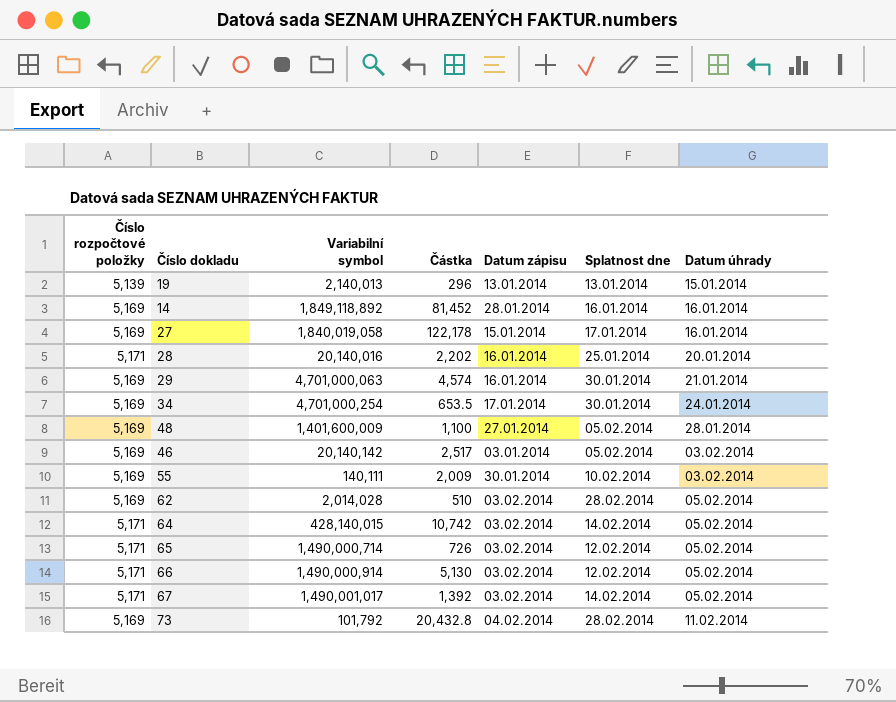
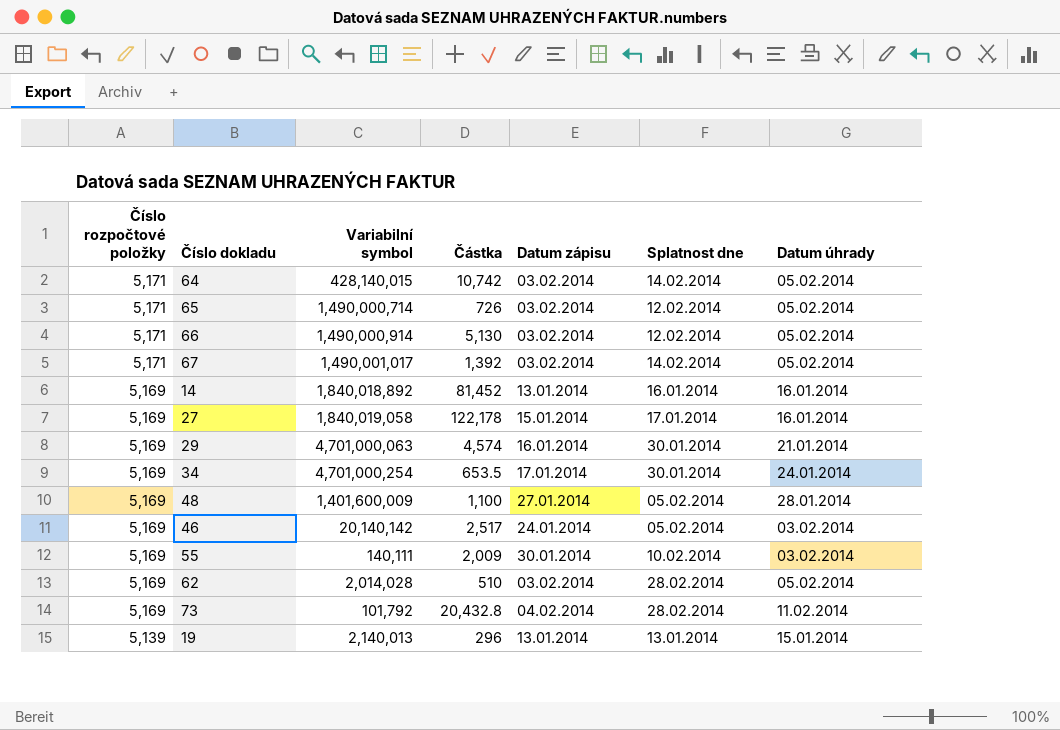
row order: Datum úhrady ascending -> Číslo rozpočtové položky descending
row 28: 5,171 | 20,140,016 | 2,202 | 16.01.2014 | 25.01.2014 | 20.01.2014 -> none
14 | Variabilní symbol: 1,849,118,892 -> 1,840,018,892
14 | Datum zápisu: 28.01.2014 -> 13.01.2014
46 | Datum zápisu: 03.01.2014 -> 24.01.2014

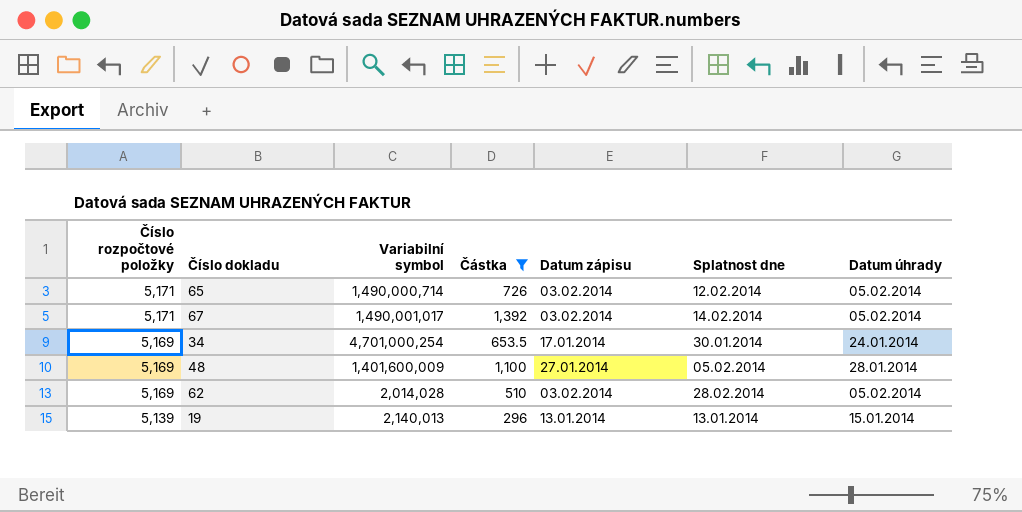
filter: none -> Částka <= 1,392

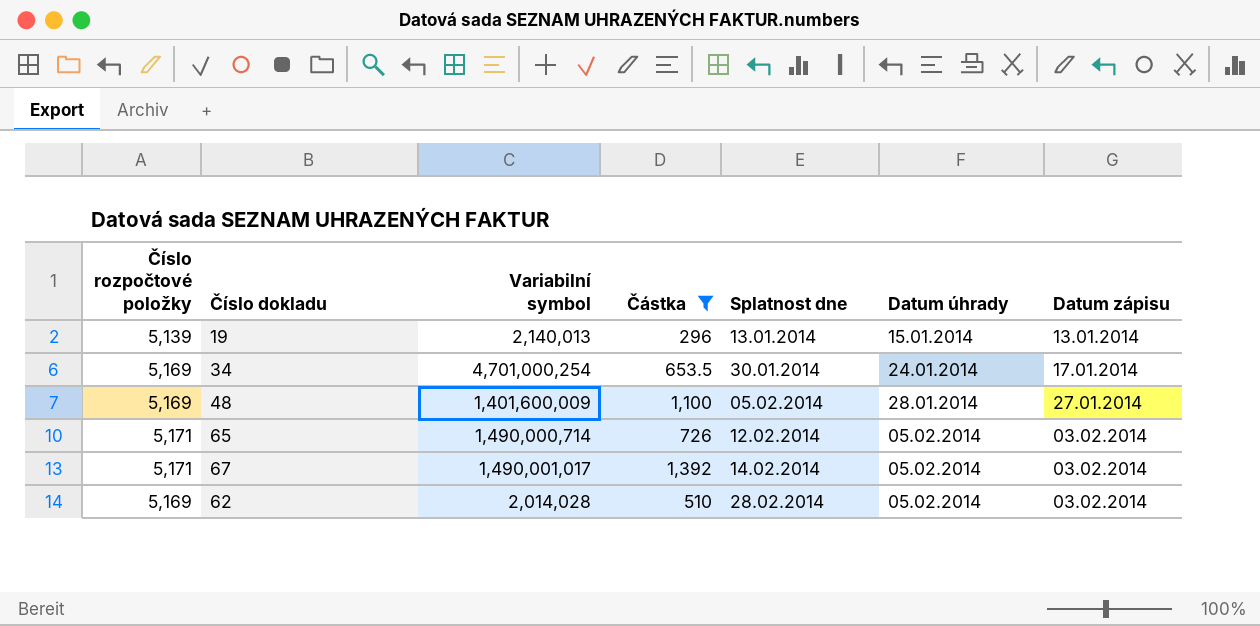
row order: Číslo rozpočtové položky descending -> Splatnost dne ascending
column Datum zápisu | position: 5 -> 7

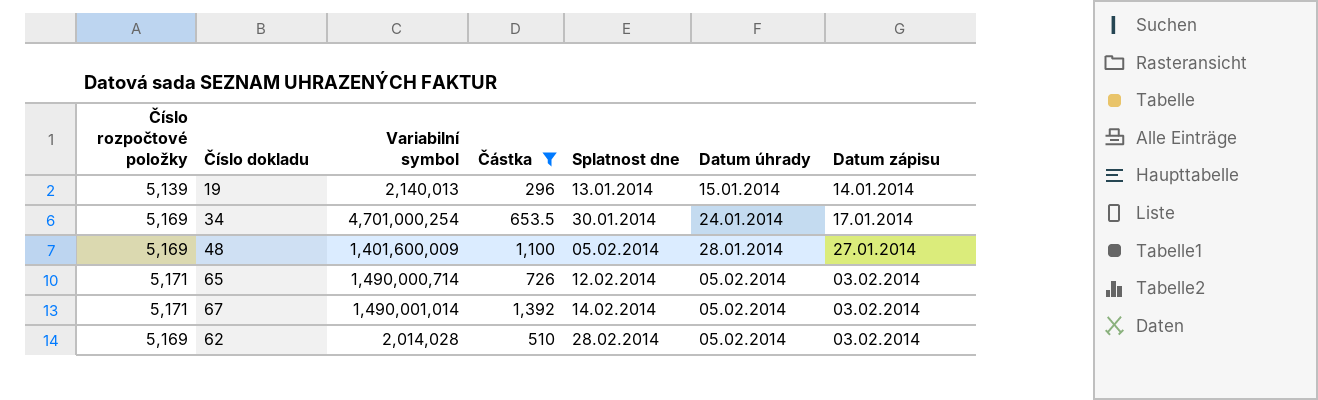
19 | Datum zápisu: 13.01.2014 -> 14.01.2014
67 | Variabilní symbol: 1,490,001,017 -> 1,490,001,014

